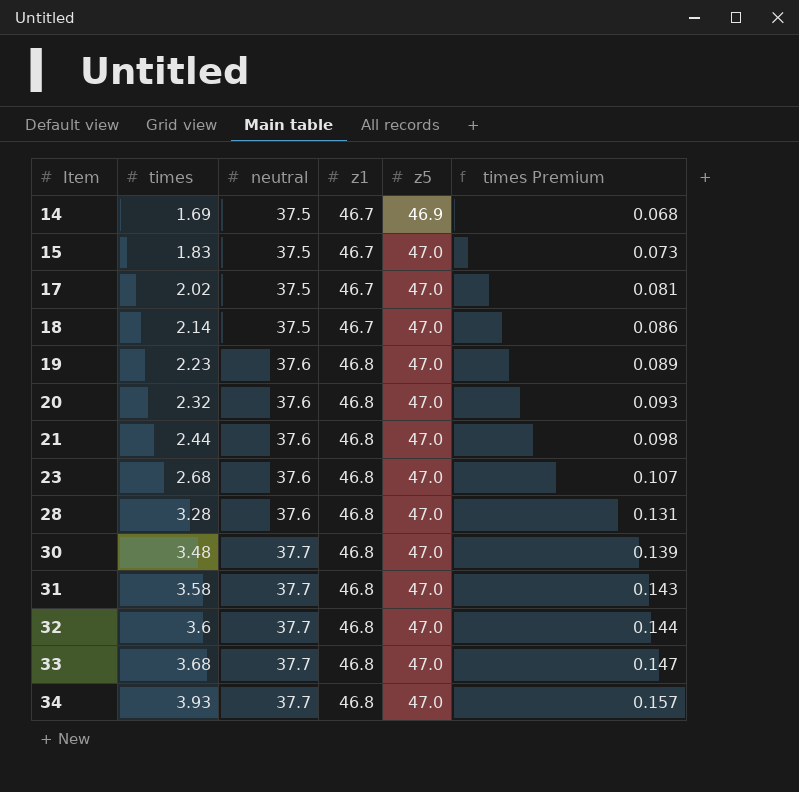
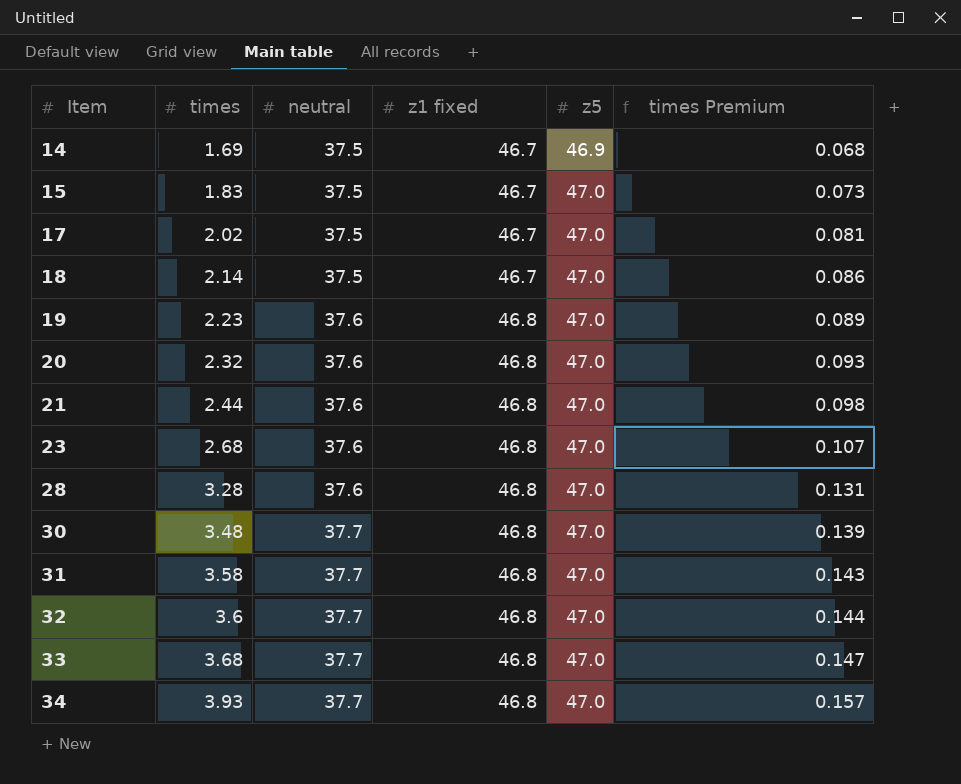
column name: z1 -> z1 fixed

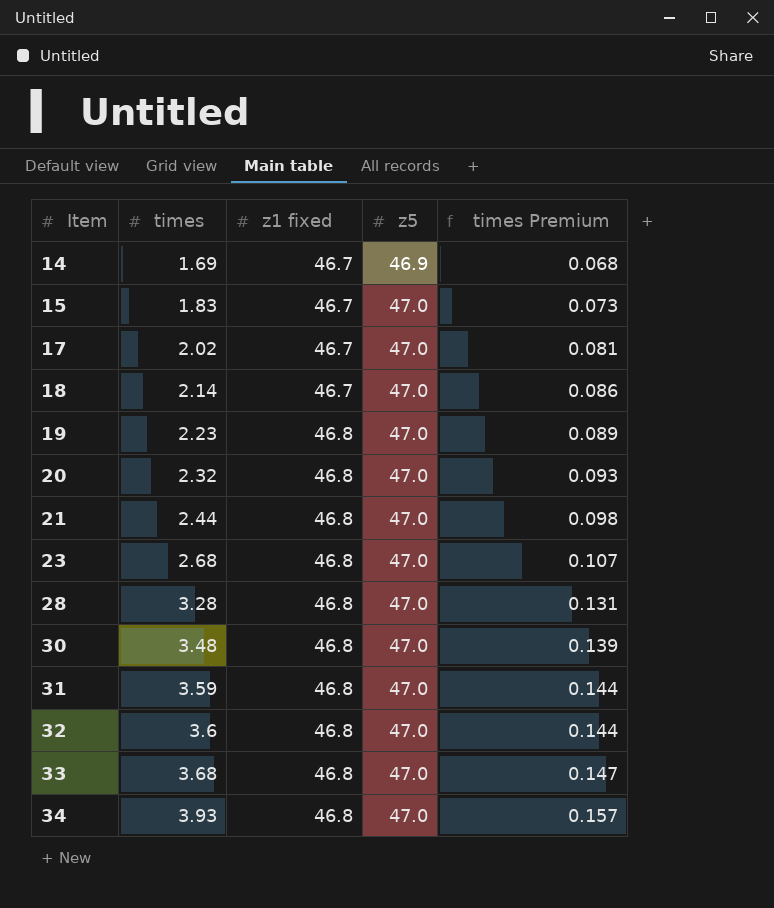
column neutral | position: 3 -> none
31 | times: 3.58 -> 3.59
31 | times Premium: 0.143 -> 0.144

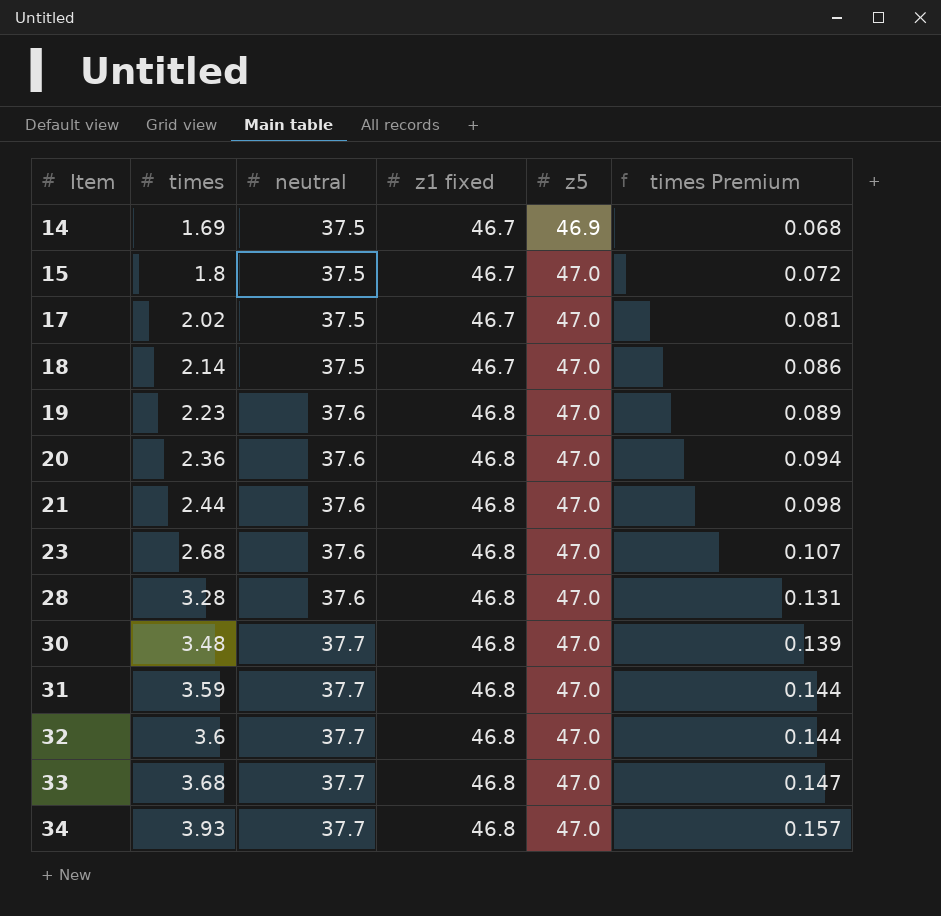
column neutral | position: none -> 3
15 | times: 1.83 -> 1.8
15 | times Premium: 0.073 -> 0.072
20 | times: 2.32 -> 2.36
20 | times Premium: 0.093 -> 0.094

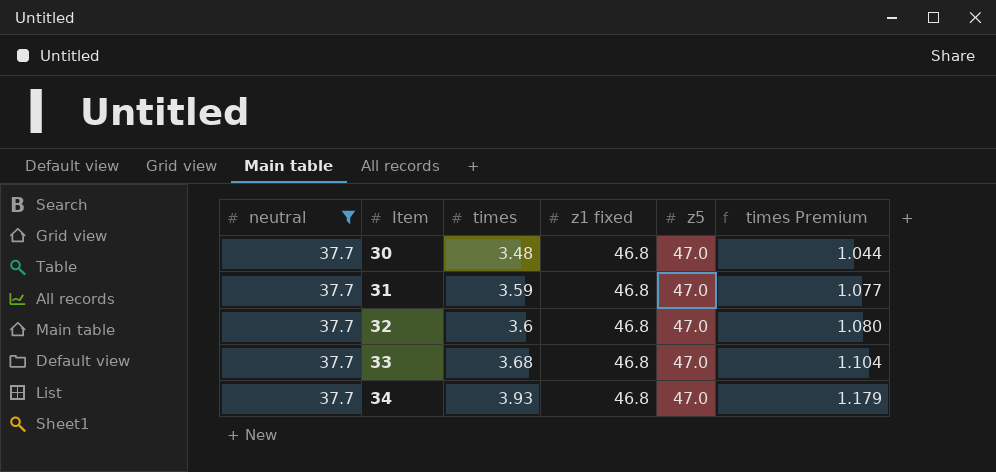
filter: none -> neutral = 37.7
column neutral | position: 3 -> 1
column times Premium | formula: [times] * 0.04 -> [times] * 0.3

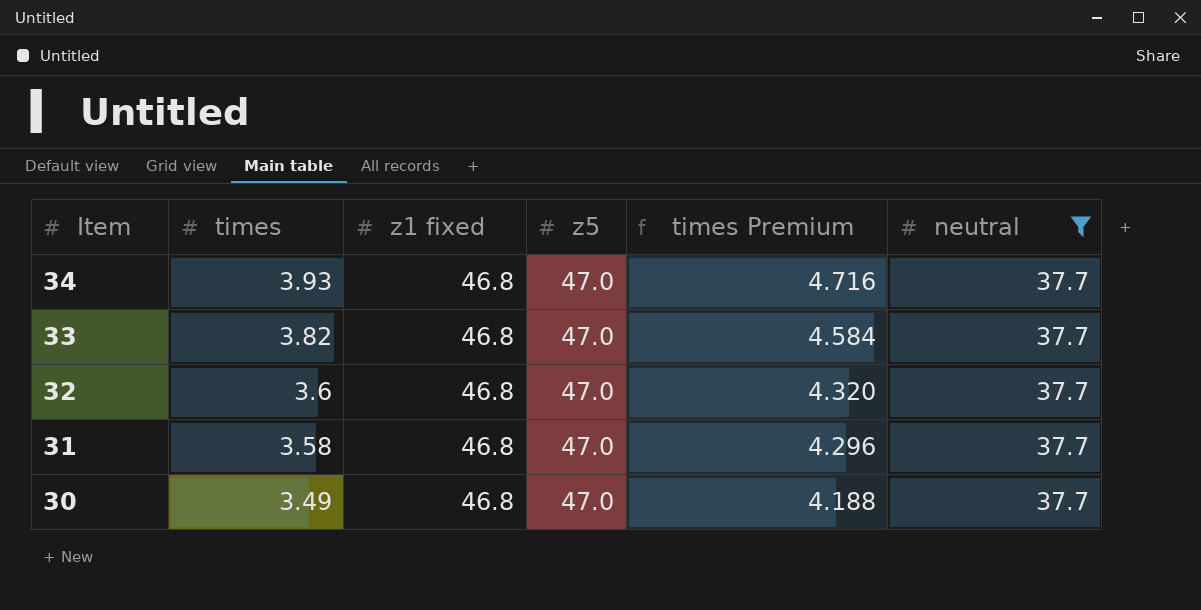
row order: Item ascending -> Item descending
column times Premium | formula: [times] * 0.3 -> [times] * 1.2
column neutral | position: 1 -> 6
33 | times: 3.68 -> 3.82
31 | times: 3.59 -> 3.58
30 | times: 3.48 -> 3.49

